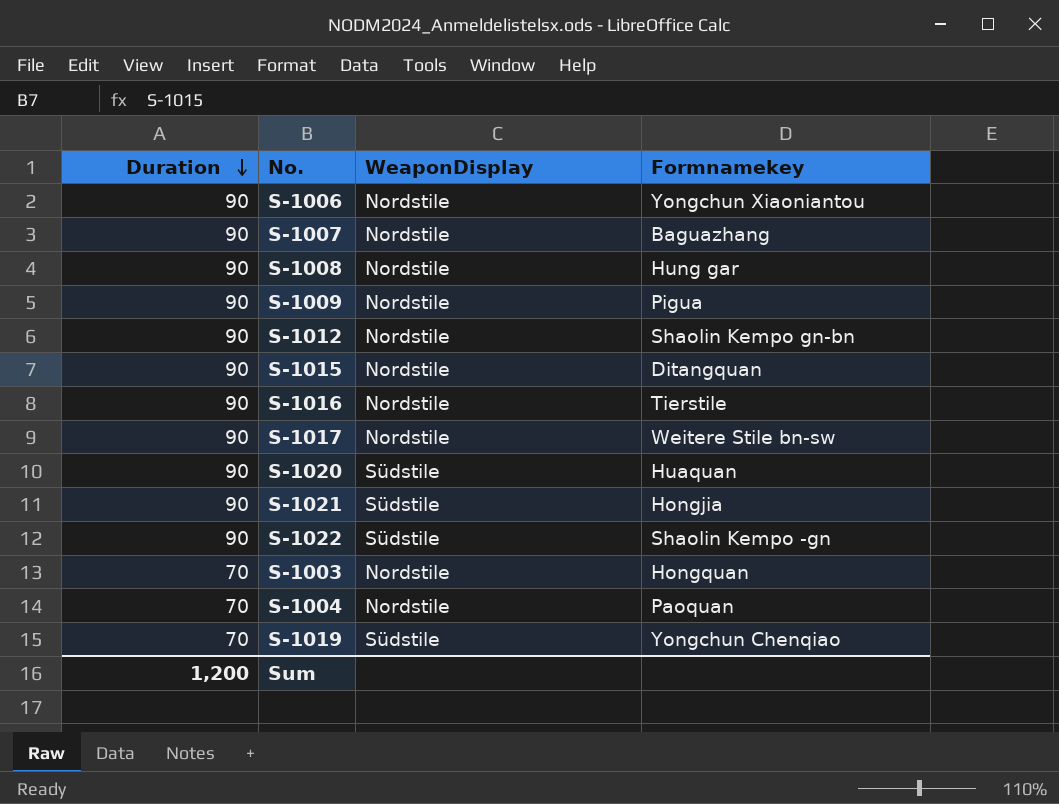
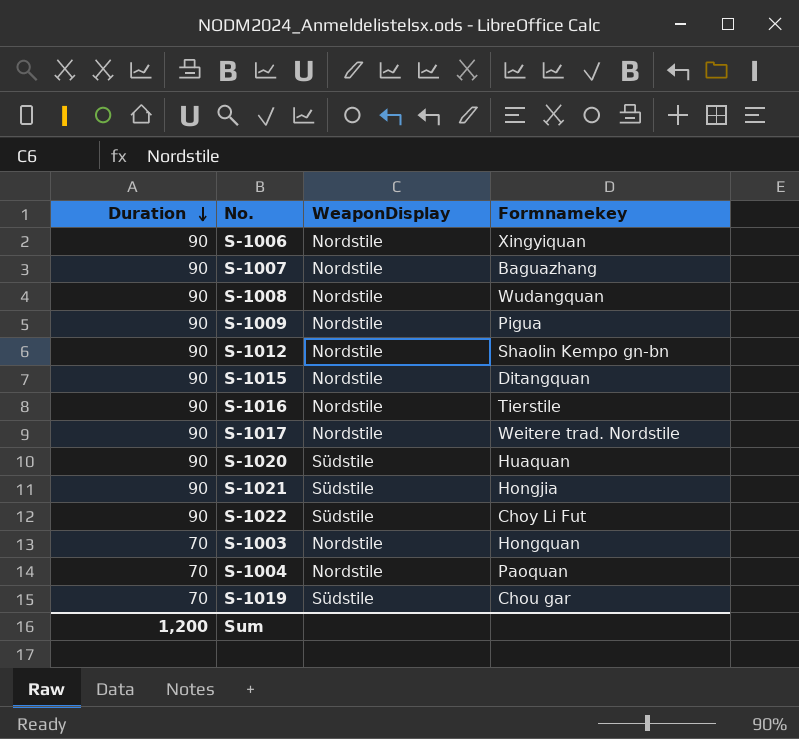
S-1006 | Formnamekey: Yongchun Xiaoniantou -> Xingyiquan
S-1008 | Formnamekey: Hung gar -> Wudangquan
S-1017 | Formnamekey: Weitere Stile bn-sw -> Weitere trad. Nordstile
S-1022 | Formnamekey: Shaolin Kempo -gn -> Choy Li Fut
S-1019 | Formnamekey: Yongchun Chenqiao -> Chou gar

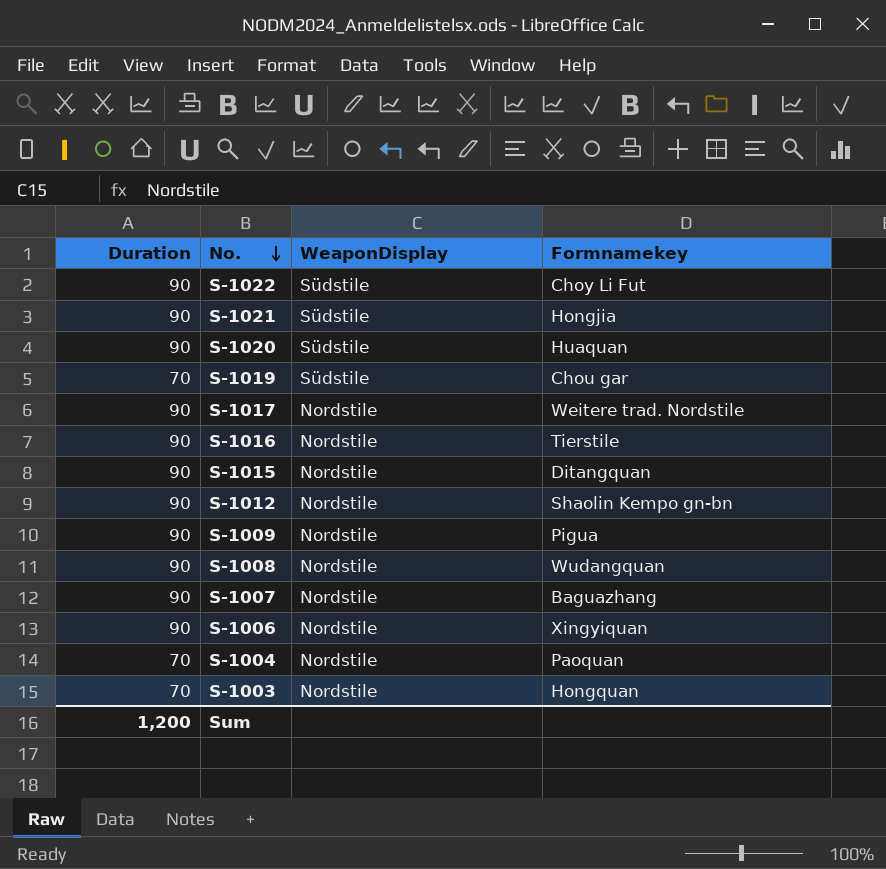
row order: Duration descending -> No. descending

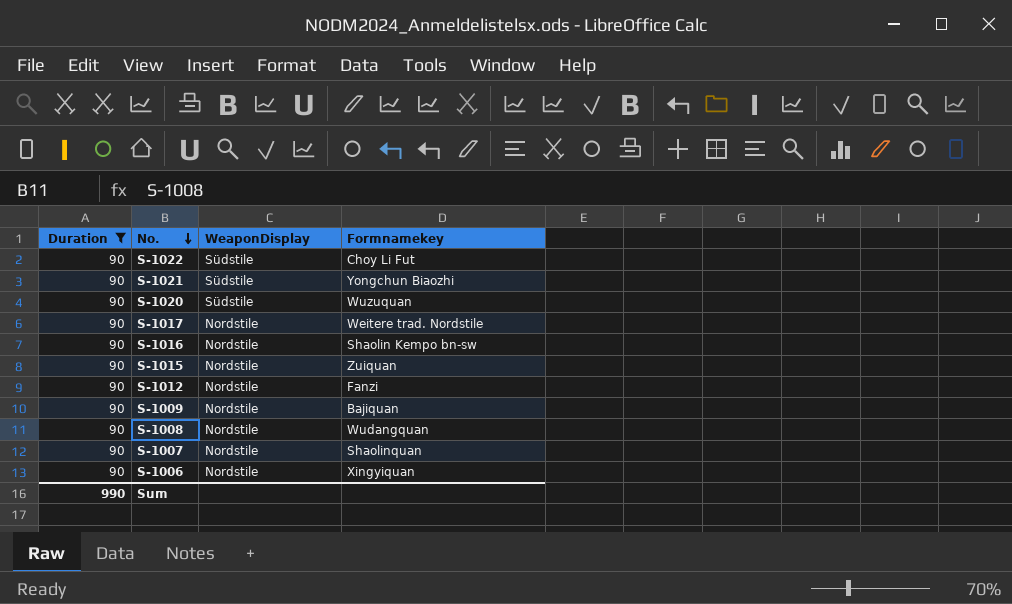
filter: none -> Duration = 90
S-1021 | Formnamekey: Hongjia -> Yongchun Biaozhi
S-1020 | Formnamekey: Huaquan -> Wuzuquan
S-1016 | Formnamekey: Tierstile -> Shaolin Kempo bn-sw
S-1015 | Formnamekey: Ditangquan -> Zuiquan
S-1012 | Formnamekey: Shaolin Kempo gn-bn -> Fanzi
S-1009 | Formnamekey: Pigua -> Bajiquan
S-1007 | Formnamekey: Baguazhang -> Shaolinquan
Sum | Duration: 1,200 -> 990

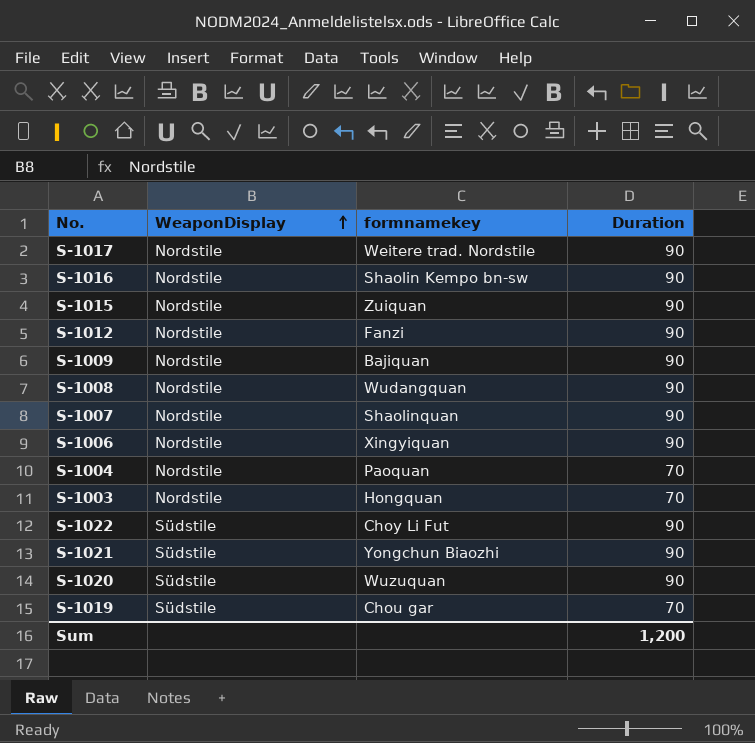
filter: Duration = 90 -> none
row order: No. descending -> WeaponDisplay ascending
column name: Formnamekey -> formnamekey
column Duration | position: 1 -> 4
Sum | Duration: 990 -> 1,200

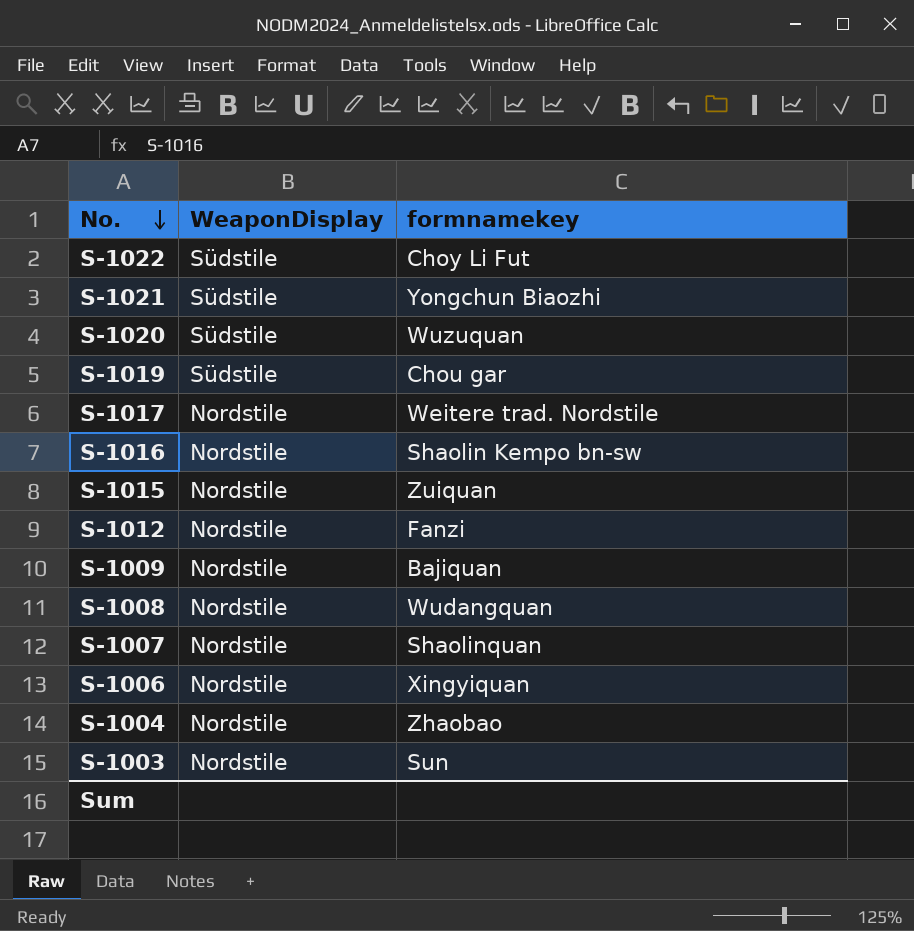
row order: WeaponDisplay ascending -> No. descending
column Duration | position: 4 -> none
S-1004 | formnamekey: Paoquan -> Zhaobao
S-1003 | formnamekey: Hongquan -> Sun

